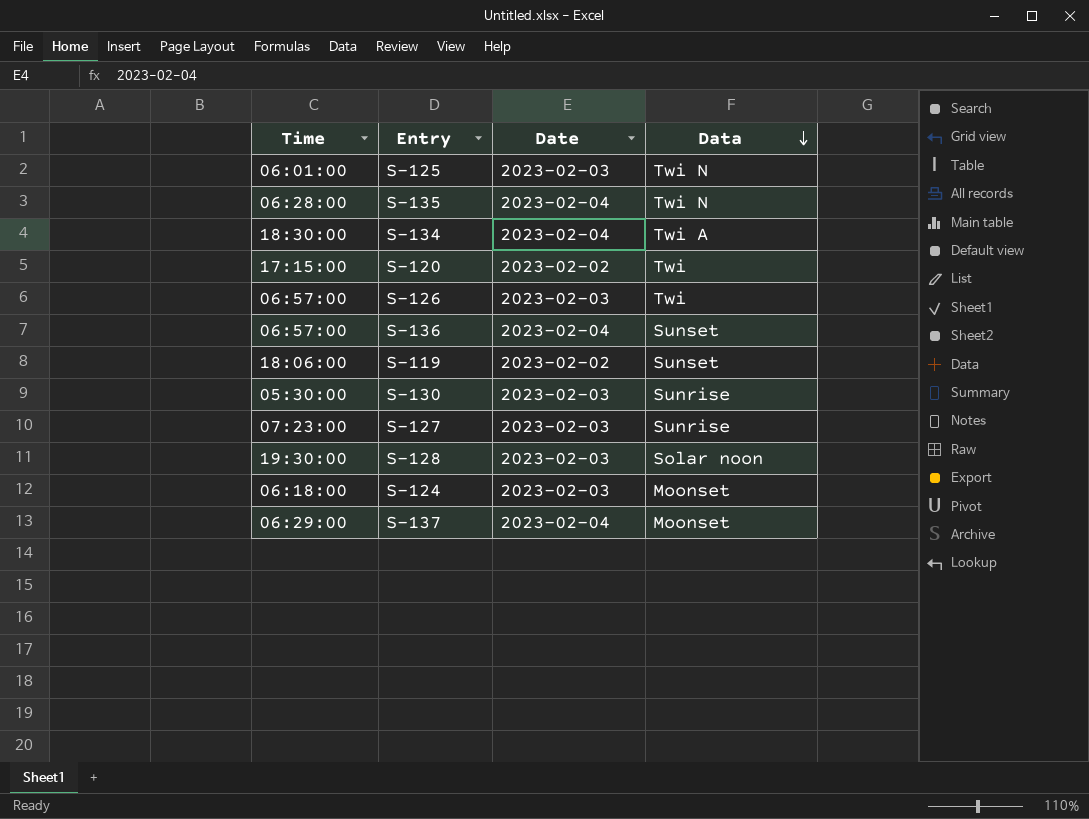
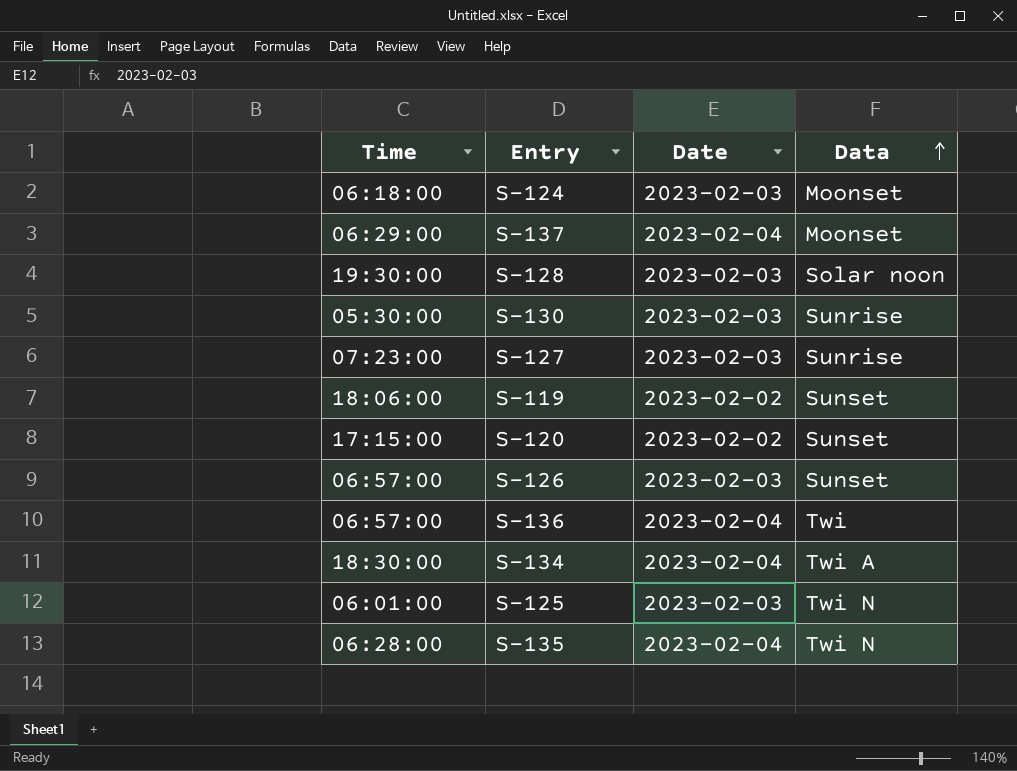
row order: Data descending -> Data ascending
S-120 | Data: Twi -> Sunset
S-126 | Data: Twi -> Sunset
S-136 | Data: Sunset -> Twi

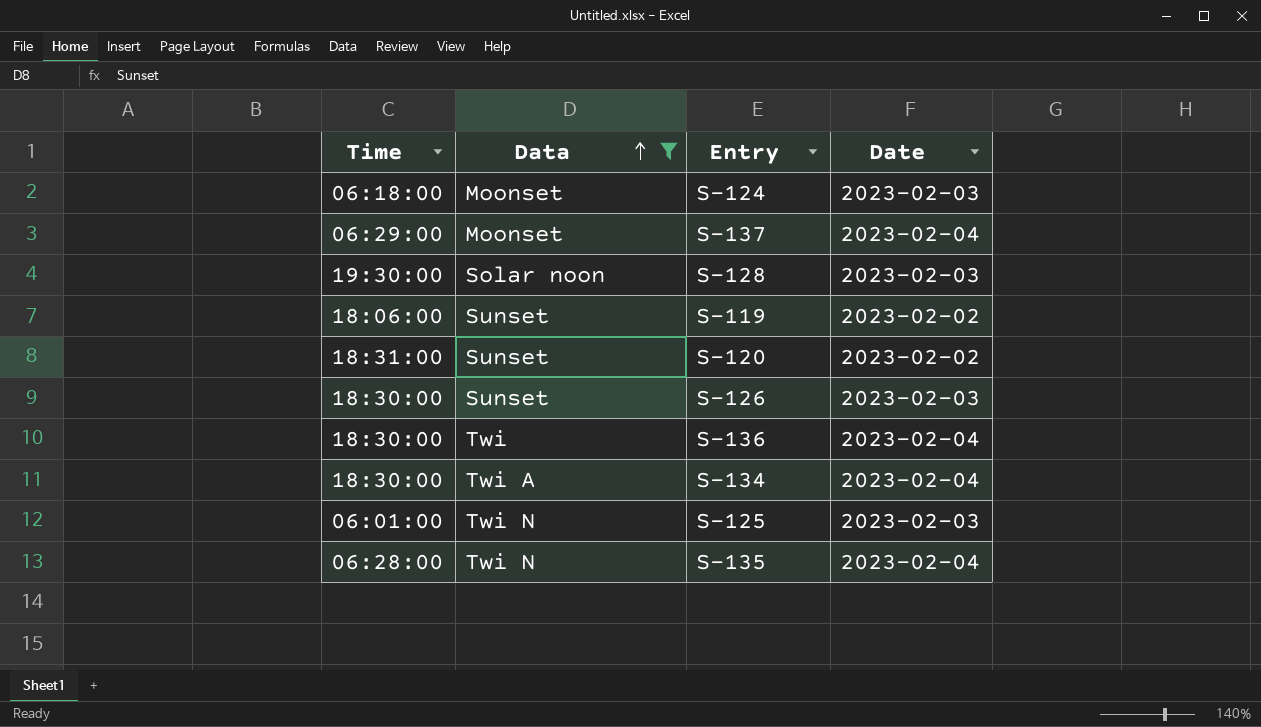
filter: none -> Data != Sunrise
column Data | position: 4 -> 2
S-120 | Time: 17:15:00 -> 18:31:00
S-126 | Time: 06:57:00 -> 18:30:00
S-136 | Time: 06:57:00 -> 18:30:00

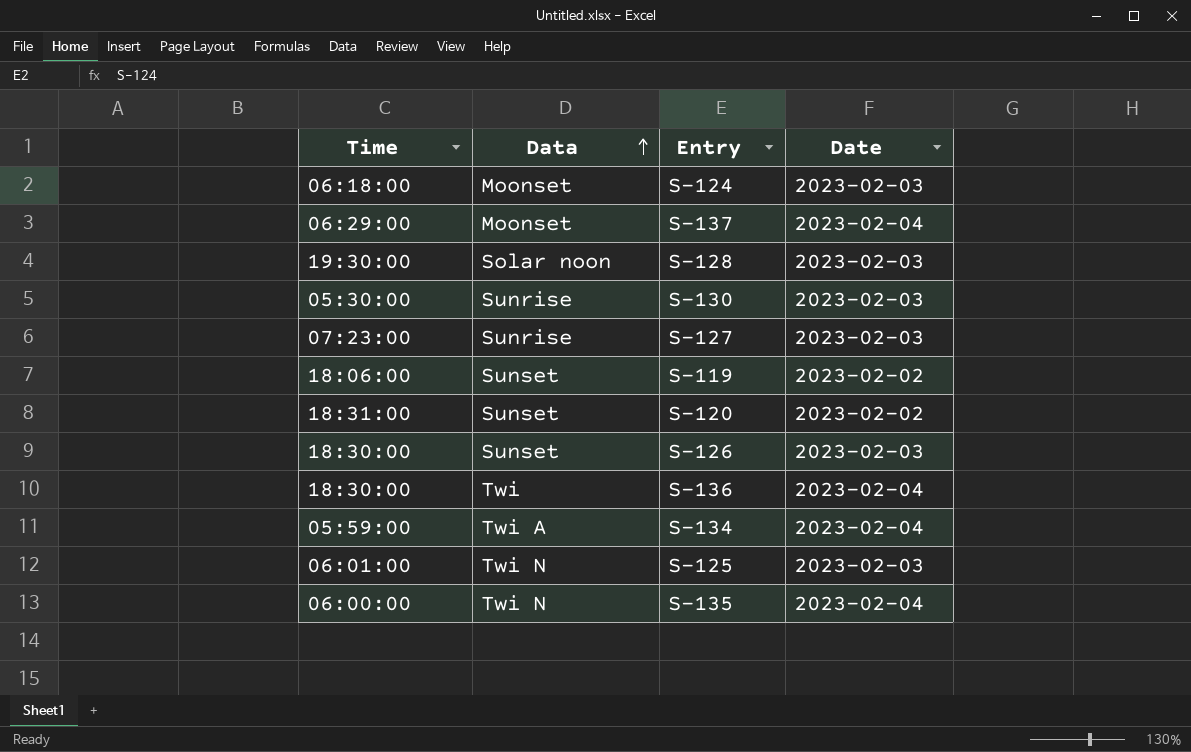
filter: Data != Sunrise -> none
S-134 | Time: 18:30:00 -> 05:59:00
S-135 | Time: 06:28:00 -> 06:00:00

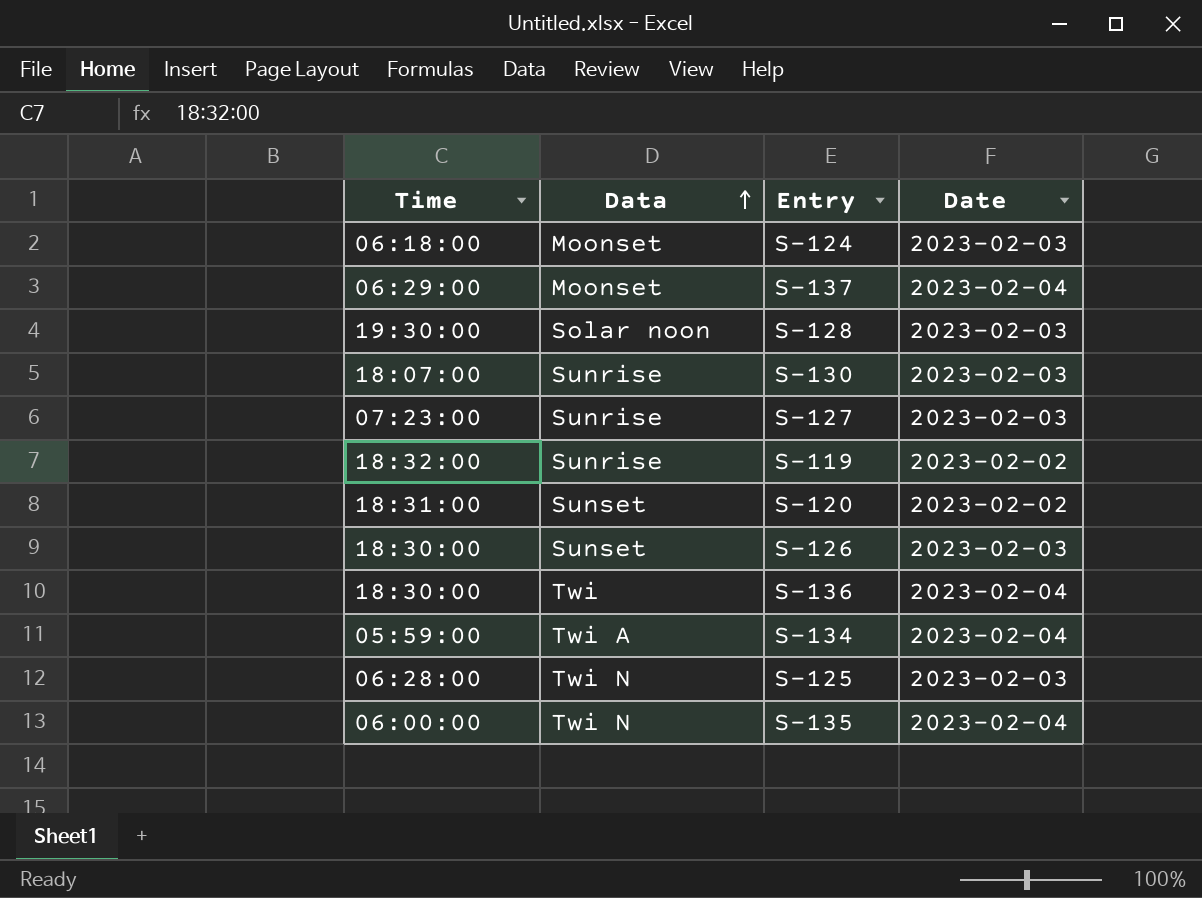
S-130 | Time: 05:30:00 -> 18:07:00
S-119 | Time: 18:06:00 -> 18:32:00
S-119 | Data: Sunset -> Sunrise
S-125 | Time: 06:01:00 -> 06:28:00

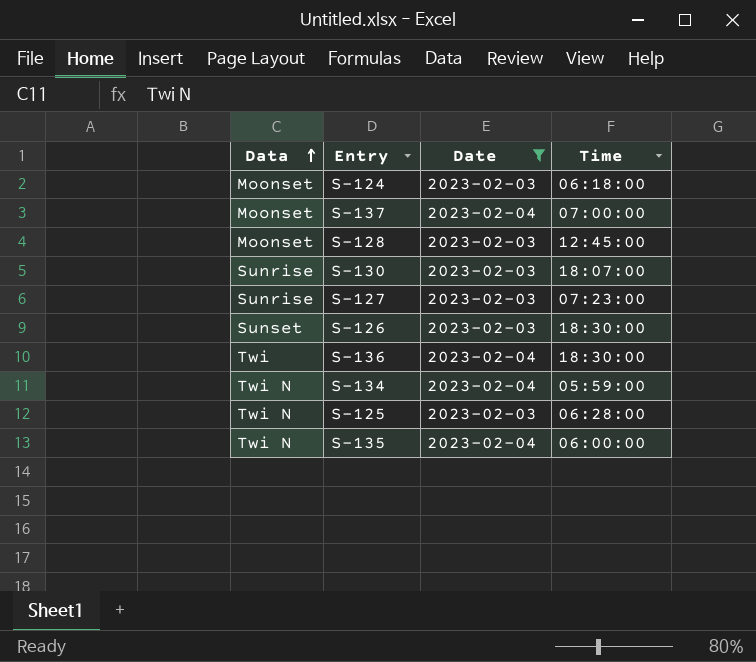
filter: none -> Date != 2023-02-02
column Time | position: 1 -> 4
S-137 | Time: 06:29:00 -> 07:00:00
S-128 | Data: Solar noon -> Moonset
S-128 | Time: 19:30:00 -> 12:45:00
S-134 | Data: Twi A -> Twi N

